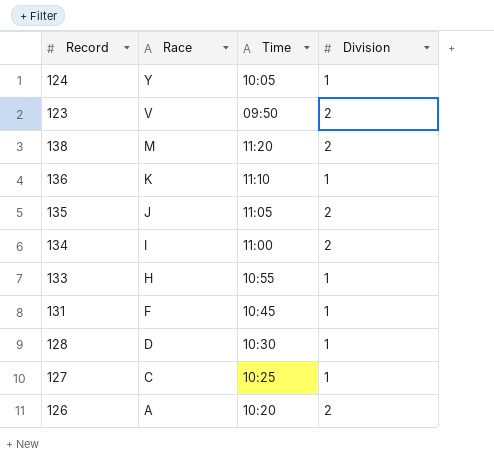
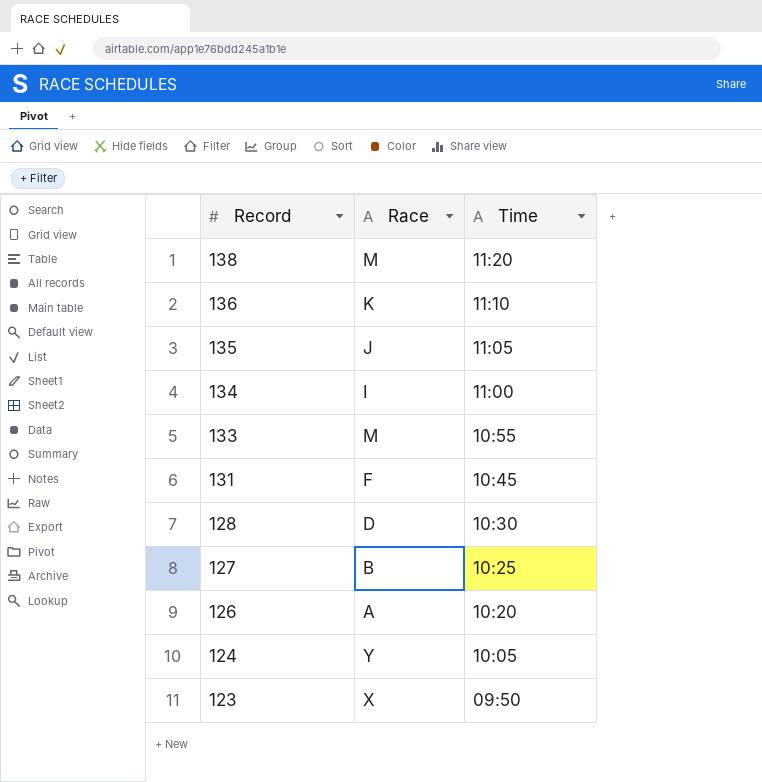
row order: Race descending -> Record descending
column Division | position: 4 -> none
133 | Race: H -> M
127 | Race: C -> B
123 | Race: V -> X

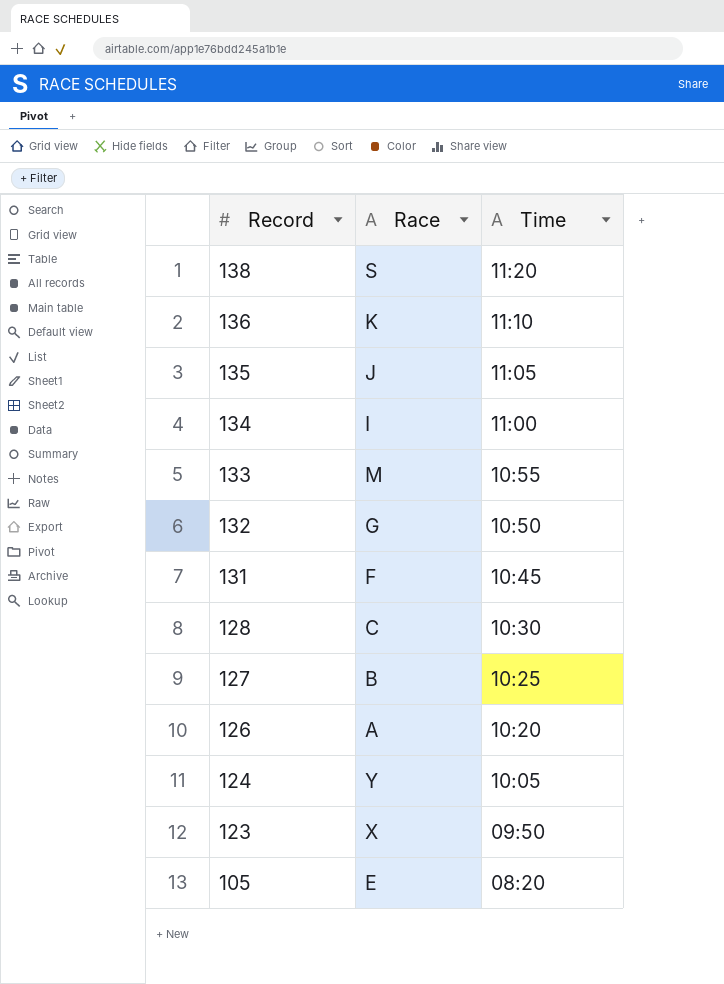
138 | Race: M -> S
row 132: none -> G | 10:50
128 | Race: D -> C
row 105: none -> E | 08:20

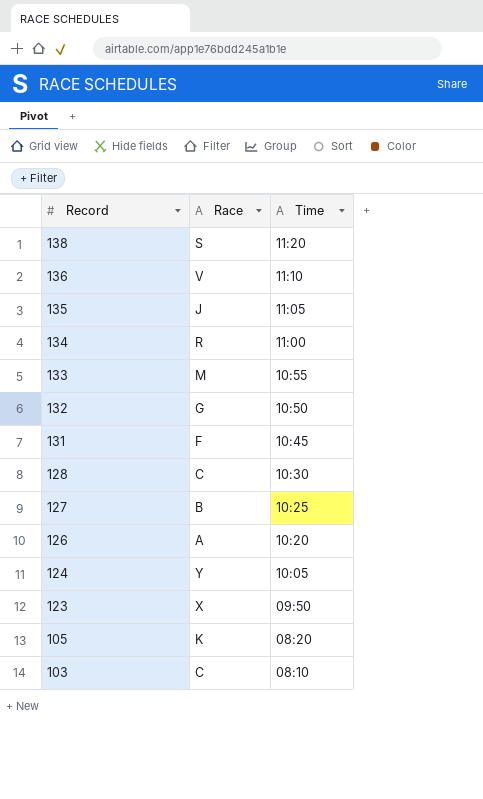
136 | Race: K -> V
134 | Race: I -> R
105 | Race: E -> K
row 103: none -> C | 08:10

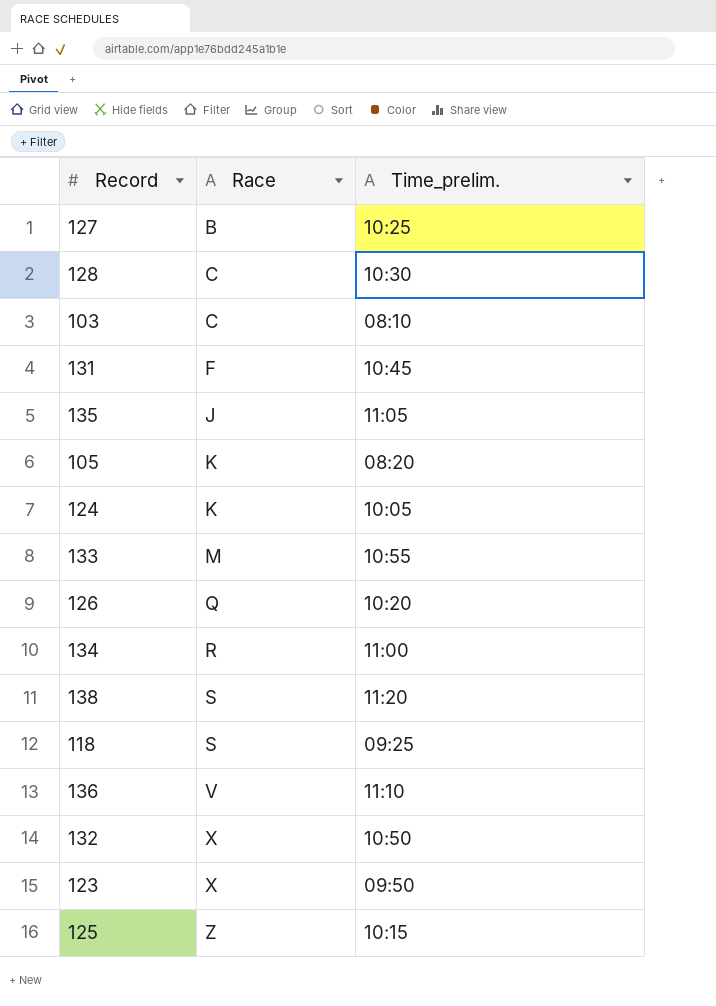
row order: Record descending -> Race ascending
column name: Time -> Time_prelim.
124 | Race: Y -> K
126 | Race: A -> Q
row 118: none -> S | 09:25
132 | Race: G -> X
row 125: none -> Z | 10:15

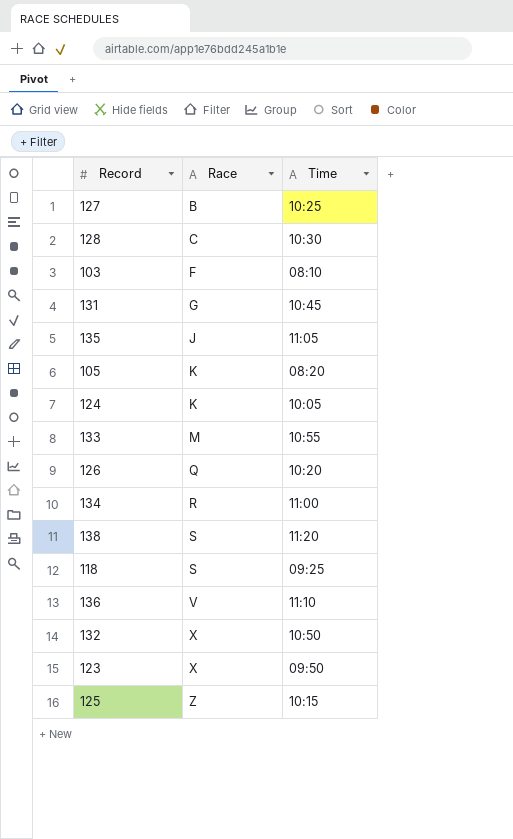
column name: Time_prelim. -> Time
103 | Race: C -> F
131 | Race: F -> G

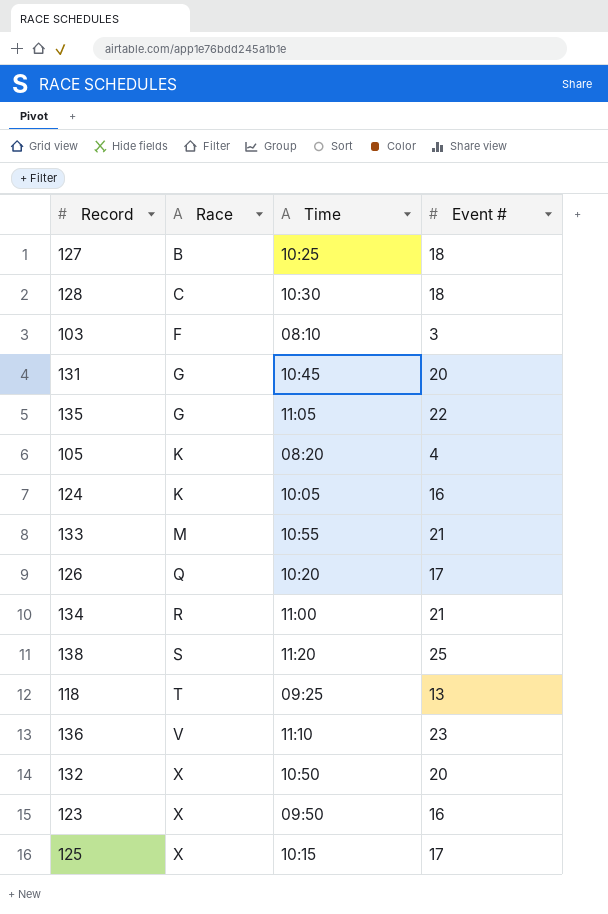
column Event # | position: none -> 4
135 | Race: J -> G
118 | Race: S -> T
125 | Race: Z -> X

